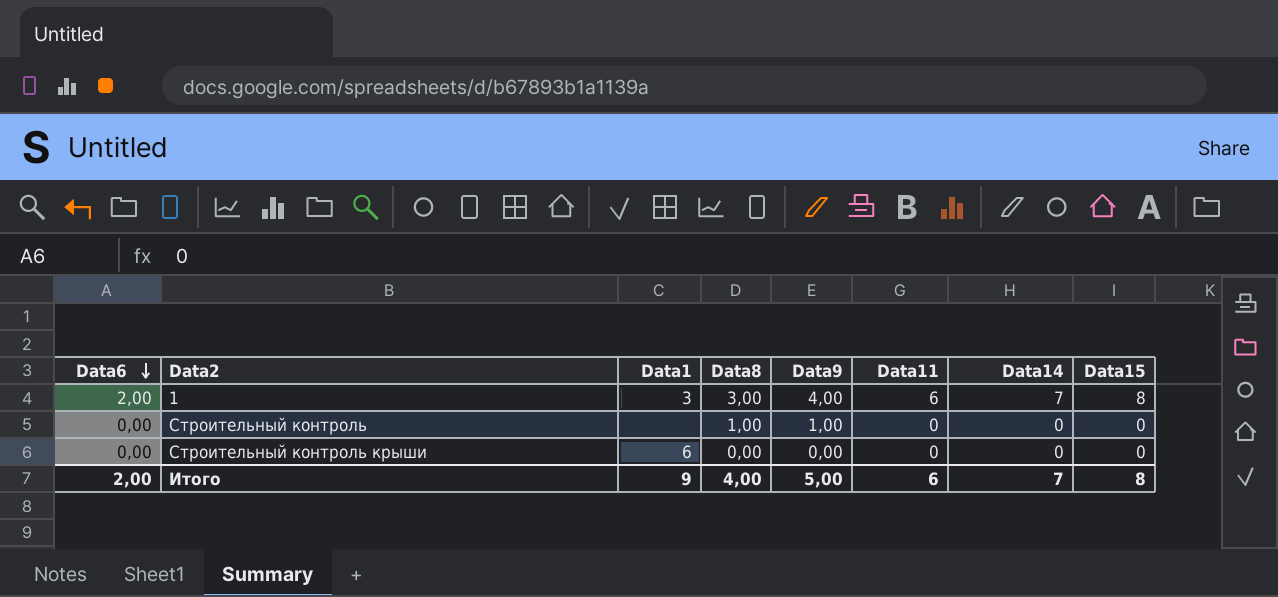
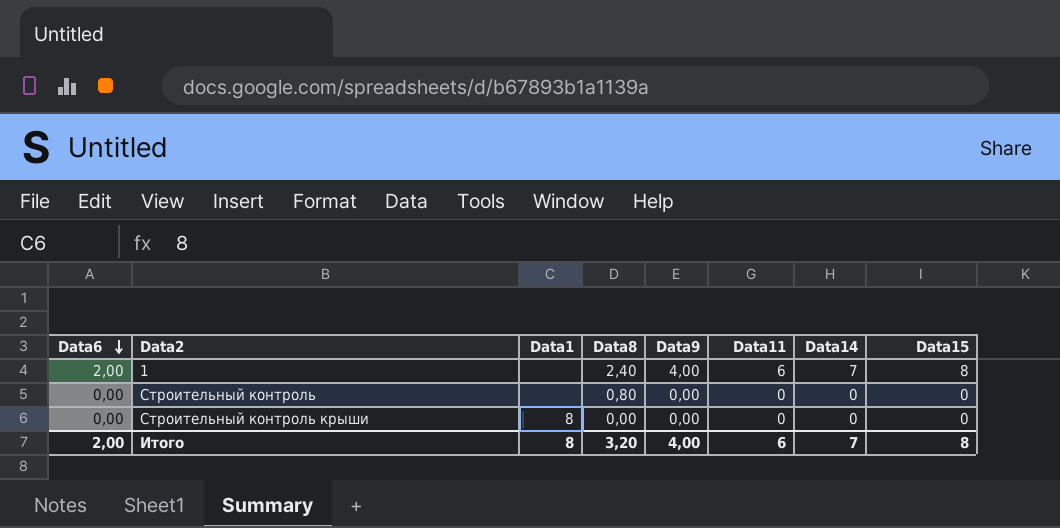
1 | Data1: 3 -> none
1 | Data8: 3,00 -> 2,40
Строительный контроль | Data8: 1,00 -> 0,80
Строительный контроль | Data9: 1,00 -> 0,00
Строительный контроль крыши | Data1: 6 -> 8
Итого | Data1: 9 -> 8
Итого | Data8: 4,00 -> 3,20
Итого | Data9: 5,00 -> 4,00

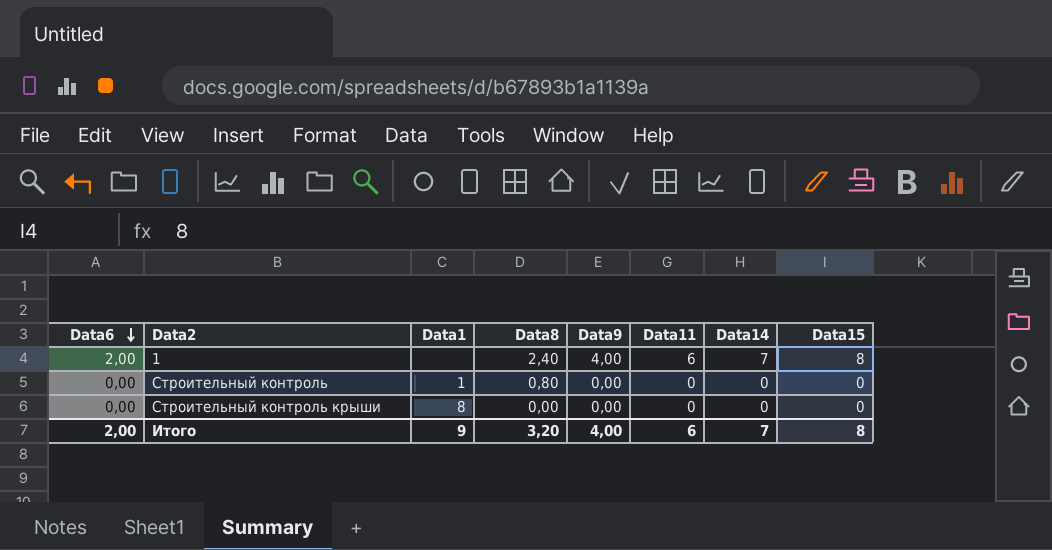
Строительный контроль | Data1: none -> 1
Итого | Data1: 8 -> 9

